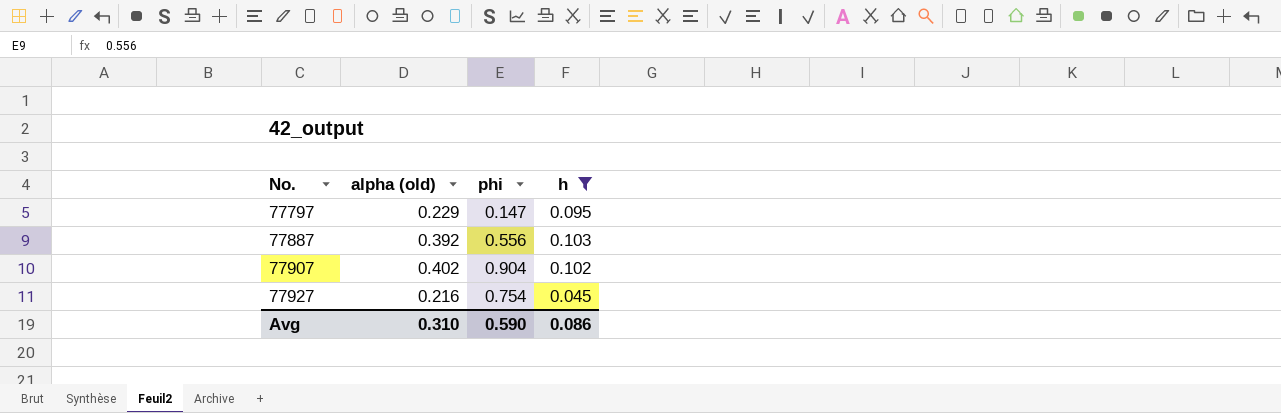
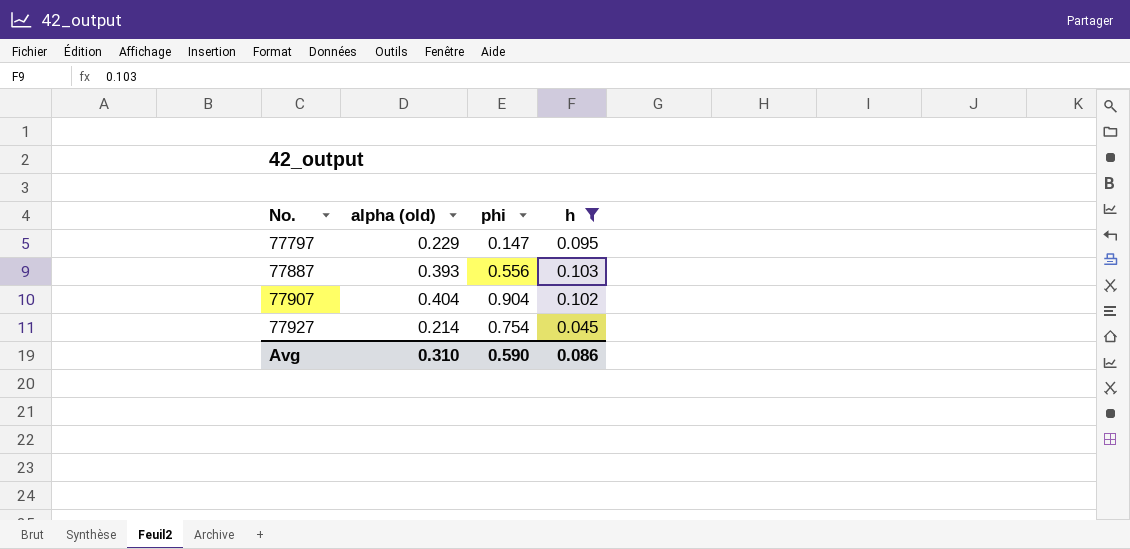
77887 | alpha (old): 0.392 -> 0.393
77907 | alpha (old): 0.402 -> 0.404
77927 | alpha (old): 0.216 -> 0.214

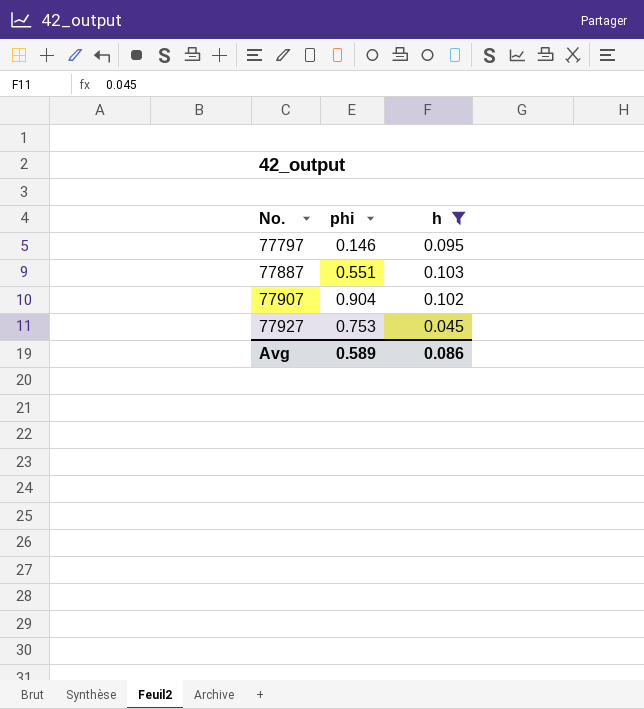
column alpha (old) | position: 2 -> none
77797 | phi: 0.147 -> 0.146
77887 | phi: 0.556 -> 0.551
77927 | phi: 0.754 -> 0.753
Avg | phi: 0.590 -> 0.589

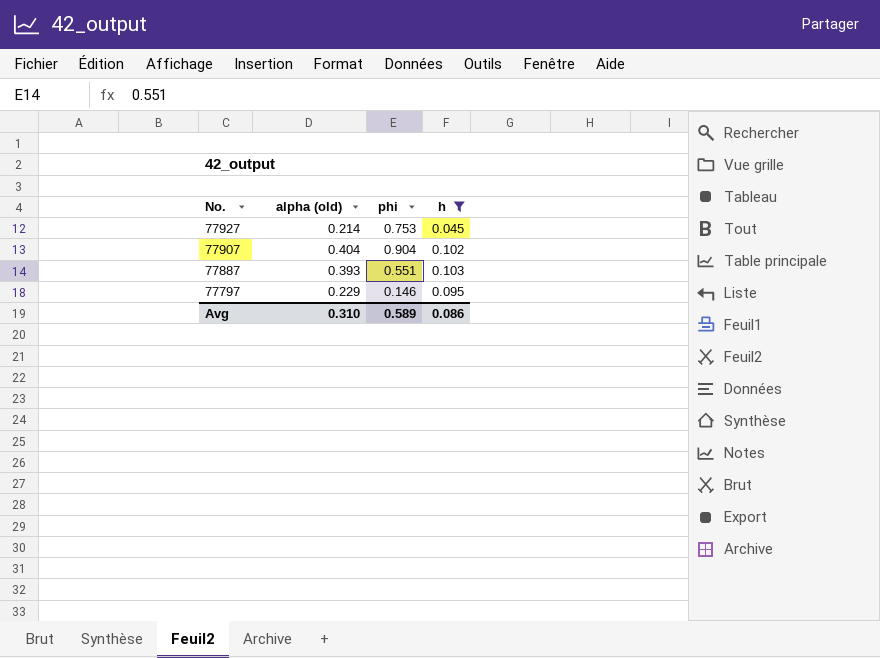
row order: No. ascending -> No. descending
column alpha (old) | position: none -> 2

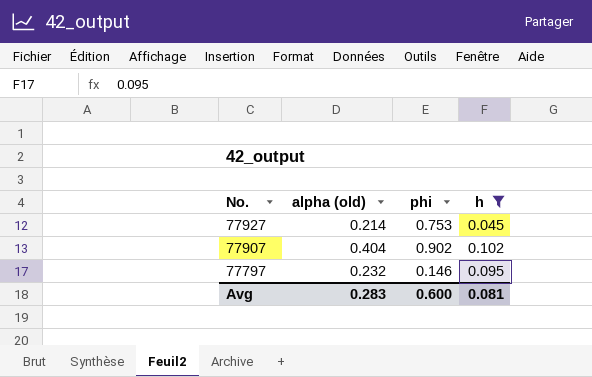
row 77887: 0.393 | 0.551 | 0.103 -> none
77907 | phi: 0.904 -> 0.902
77797 | alpha (old): 0.229 -> 0.232
Avg | alpha (old): 0.310 -> 0.283
Avg | phi: 0.589 -> 0.600
Avg | h: 0.086 -> 0.081

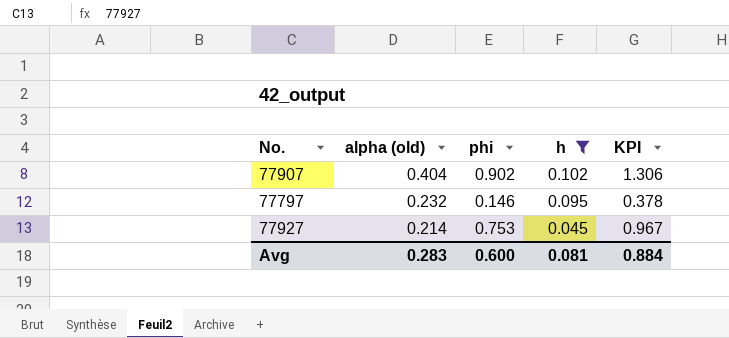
row order: No. descending -> alpha (old) descending
column KPI | formula: none -> [alpha (old)] + [phi]

